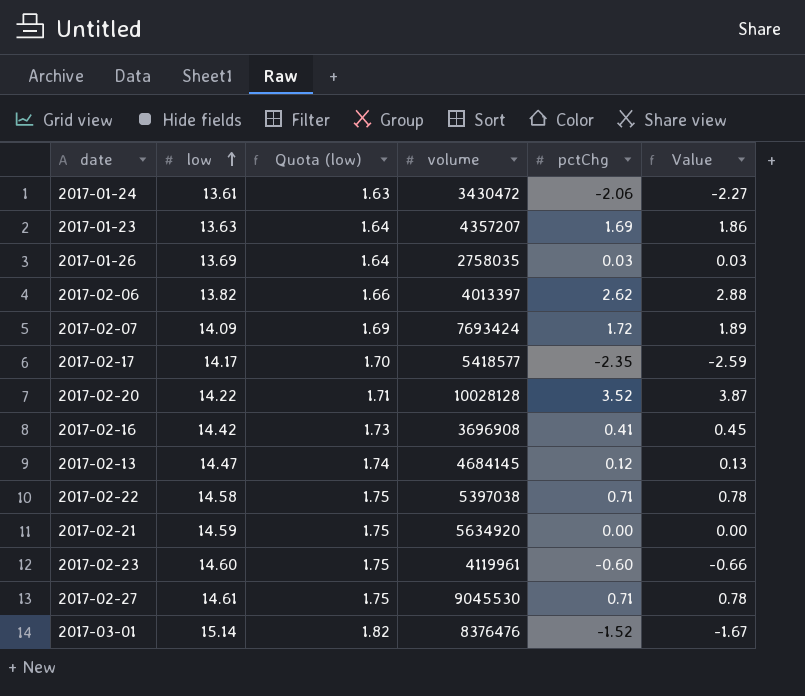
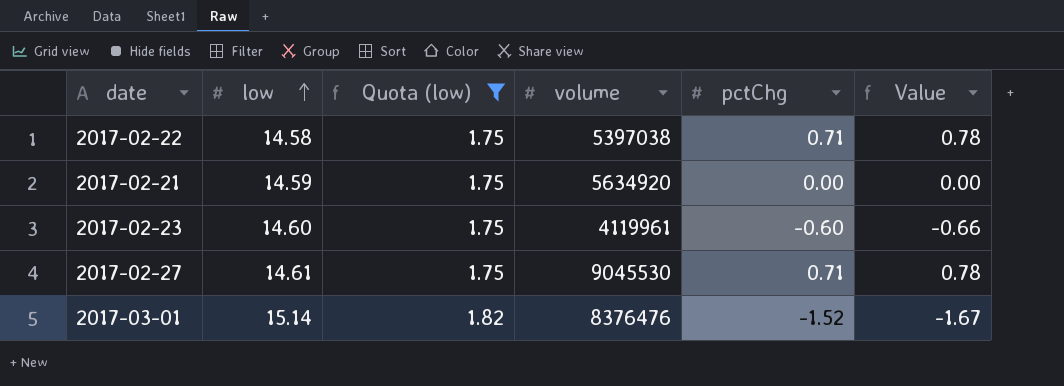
filter: none -> Quota (low) >= 1.75

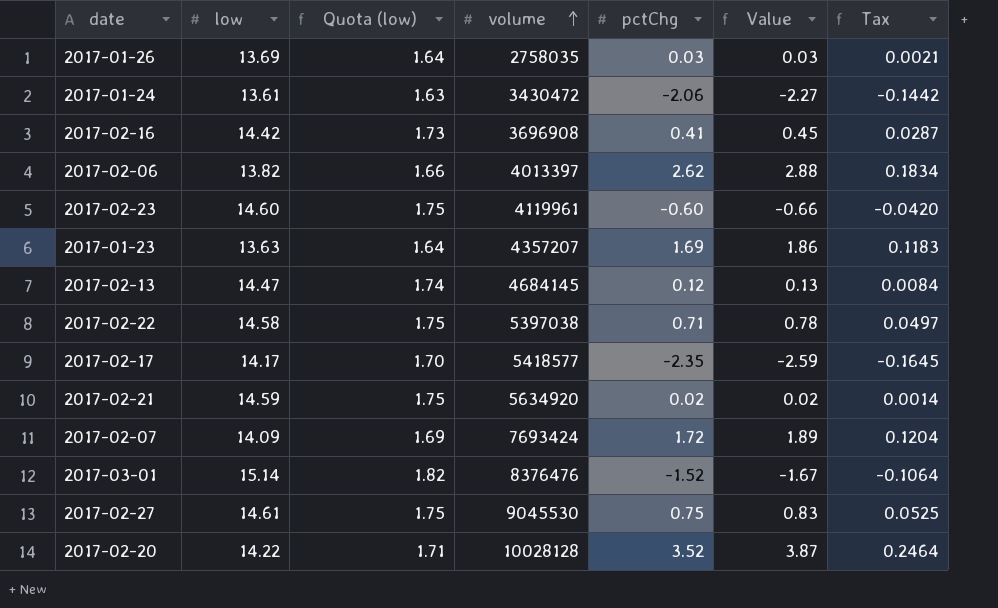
filter: Quota (low) >= 1.75 -> none
row order: low ascending -> volume ascending
column Tax | formula: none -> [pctChg] * 0.07
2017-02-21 | pctChg: 0.00 -> 0.02
2017-02-21 | Value: 0.00 -> 0.02
2017-02-27 | pctChg: 0.71 -> 0.75
2017-02-27 | Value: 0.78 -> 0.83

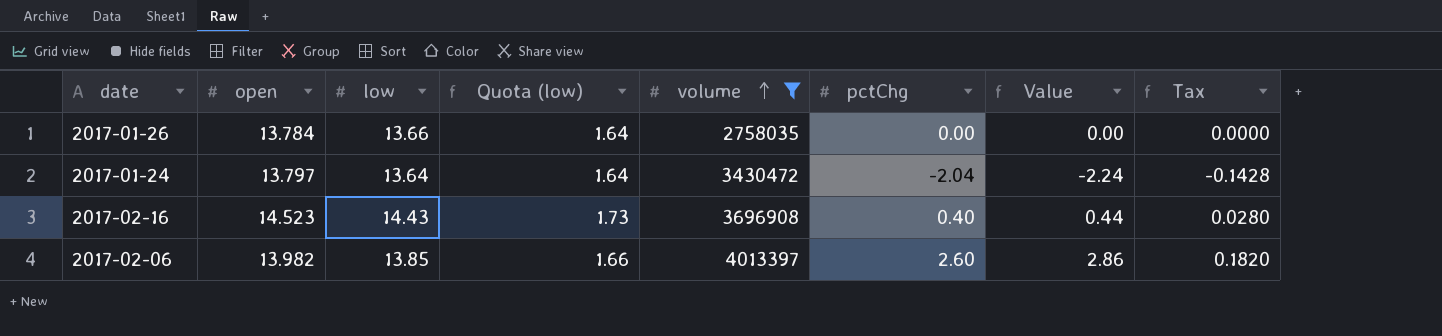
filter: none -> volume <= 4013397
column open | position: none -> 2
2017-01-26 | low: 13.69 -> 13.66
2017-01-26 | pctChg: 0.03 -> 0.00
2017-01-26 | Value: 0.03 -> 0.00
2017-01-26 | Tax: 0.0021 -> 0.0000
2017-01-24 | low: 13.61 -> 13.64
2017-01-24 | Quota (low): 1.63 -> 1.64
2017-01-24 | pctChg: -2.06 -> -2.04
2017-01-24 | Value: -2.27 -> -2.24
2017-01-24 | Tax: -0.1442 -> -0.1428
2017-02-16 | low: 14.42 -> 14.43
2017-02-16 | pctChg: 0.41 -> 0.40
2017-02-16 | Value: 0.45 -> 0.44
2017-02-16 | Tax: 0.0287 -> 0.0280
2017-02-06 | low: 13.82 -> 13.85
2017-02-06 | pctChg: 2.62 -> 2.60
2017-02-06 | Value: 2.88 -> 2.86
2017-02-06 | Tax: 0.1834 -> 0.1820

